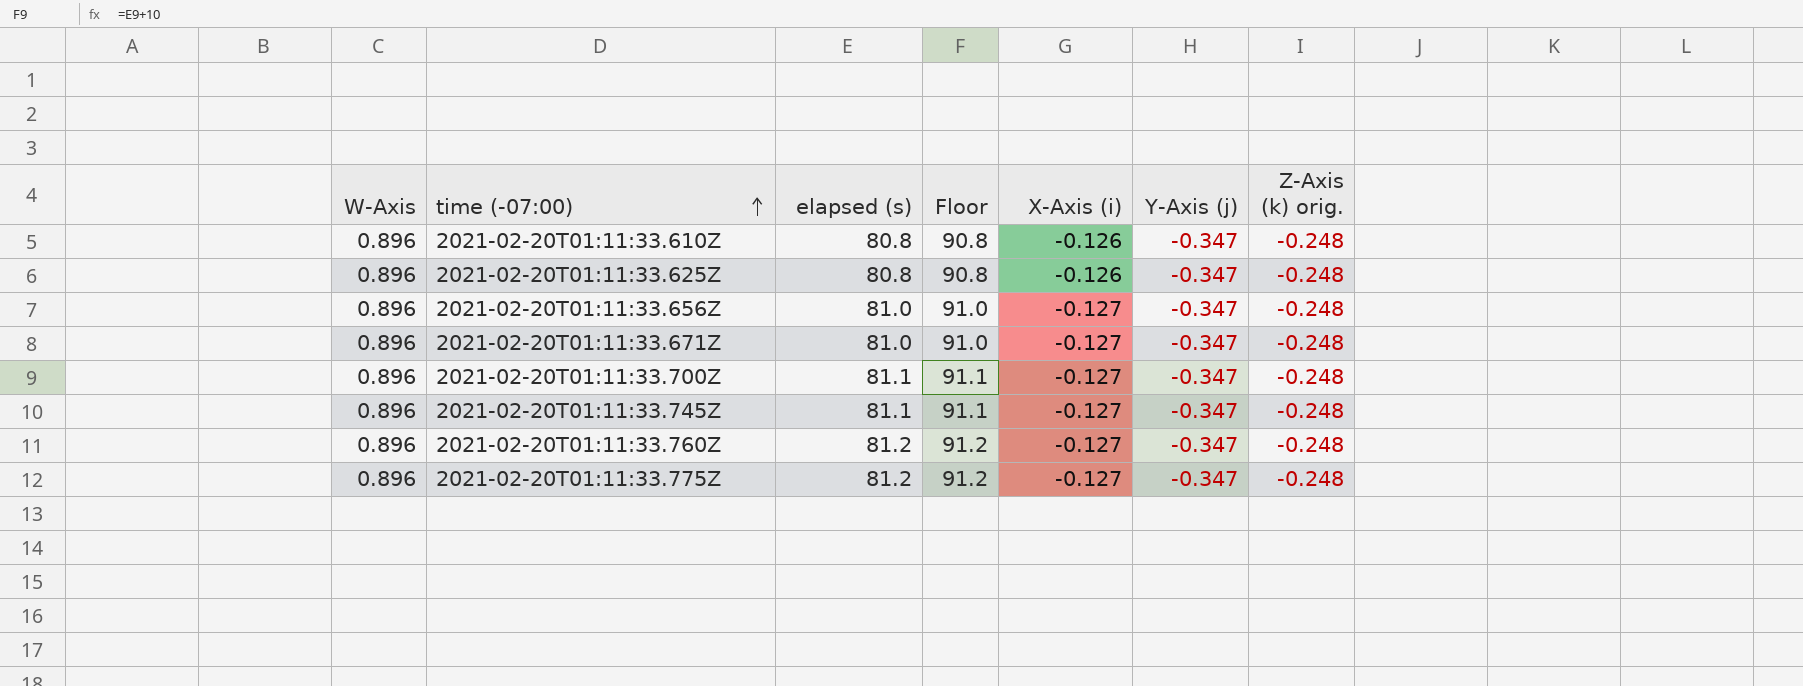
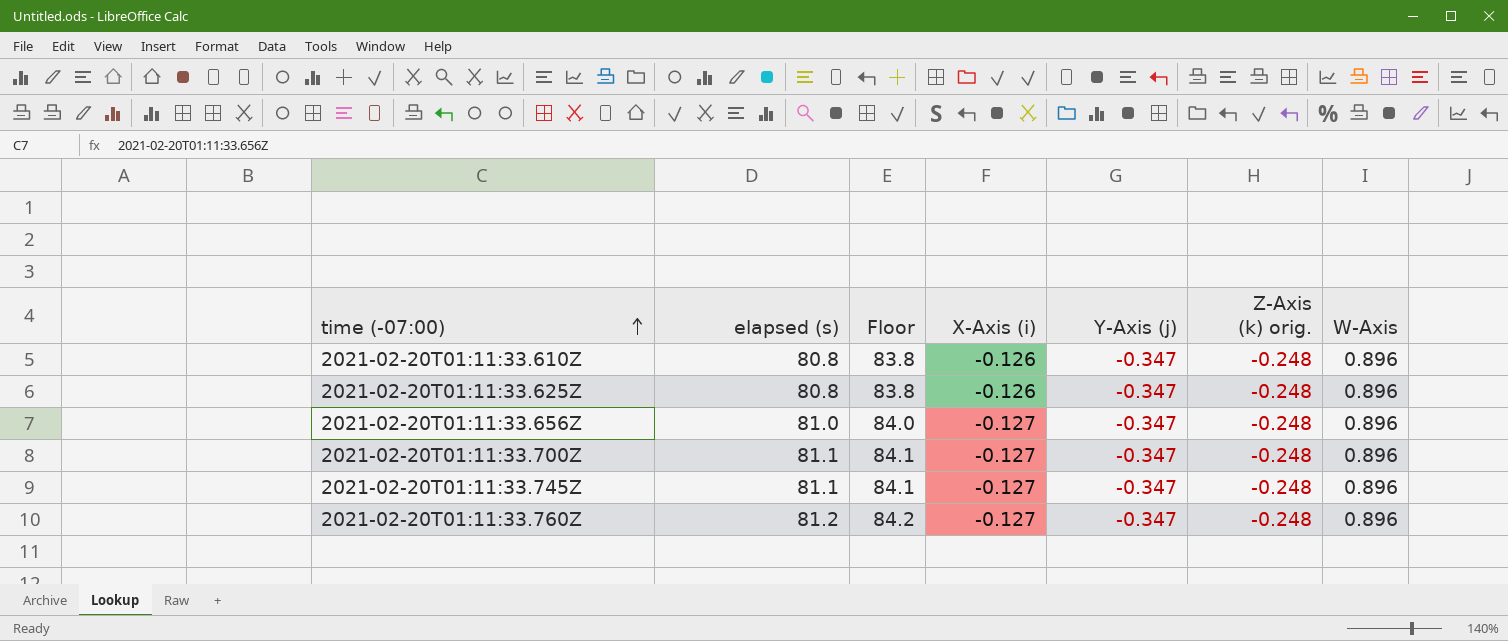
column Floor | formula: [elapsed (s)] + 10 -> [elapsed (s)] + 3
column W-Axis | position: 1 -> 7
row 2021-02-20T01:11:33.671Z: 0.896 | 81.0 | 91.0 | -0.127 | -0.347 | -0.248 -> none
row 2021-02-20T01:11:33.775Z: 0.896 | 81.2 | 91.2 | -0.127 | -0.347 | -0.248 -> none

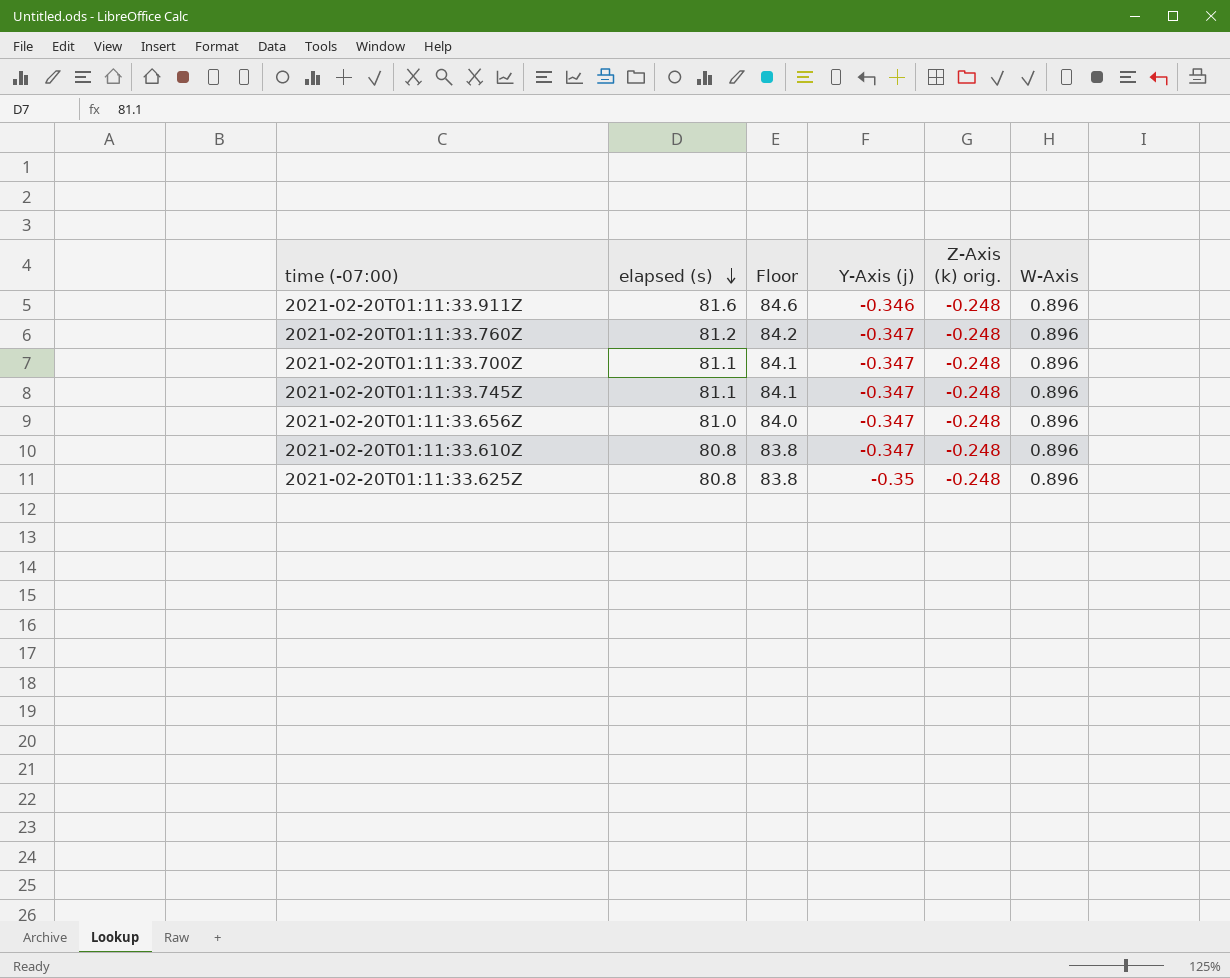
row order: time (-07:00) ascending -> elapsed (s) descending
column X-Axis (i) | position: 4 -> none
row 2021-02-20T01:11:33.911Z: none -> 81.6 | 84.6 | -0.346 | -0.248 | 0.896
2021-02-20T01:11:33.625Z | Y-Axis (j): -0.347 -> -0.35

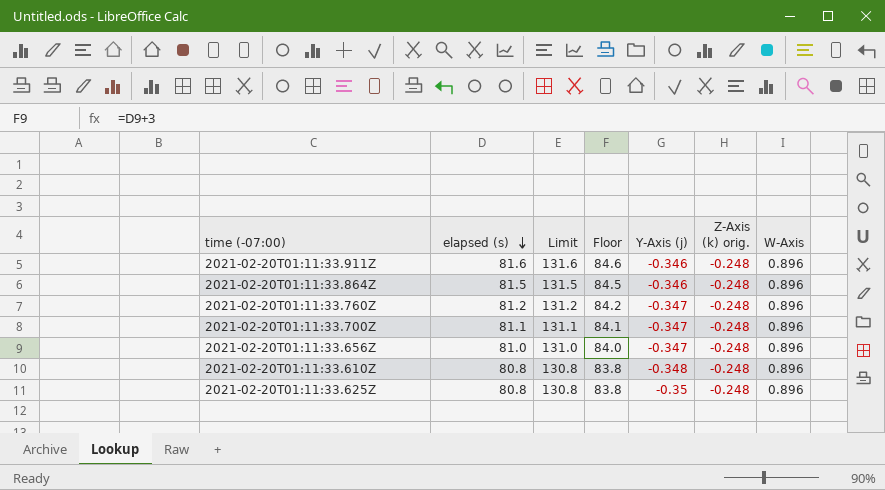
column Limit | formula: none -> [elapsed (s)] + 50
row 2021-02-20T01:11:33.745Z: 81.1 | 84.1 | -0.347 | -0.248 | 0.896 -> none
row 2021-02-20T01:11:33.864Z: none -> 81.5 | 131.5 | 84.5 | -0.346 | -0.248 | 0.896
2021-02-20T01:11:33.610Z | Y-Axis (j): -0.347 -> -0.348

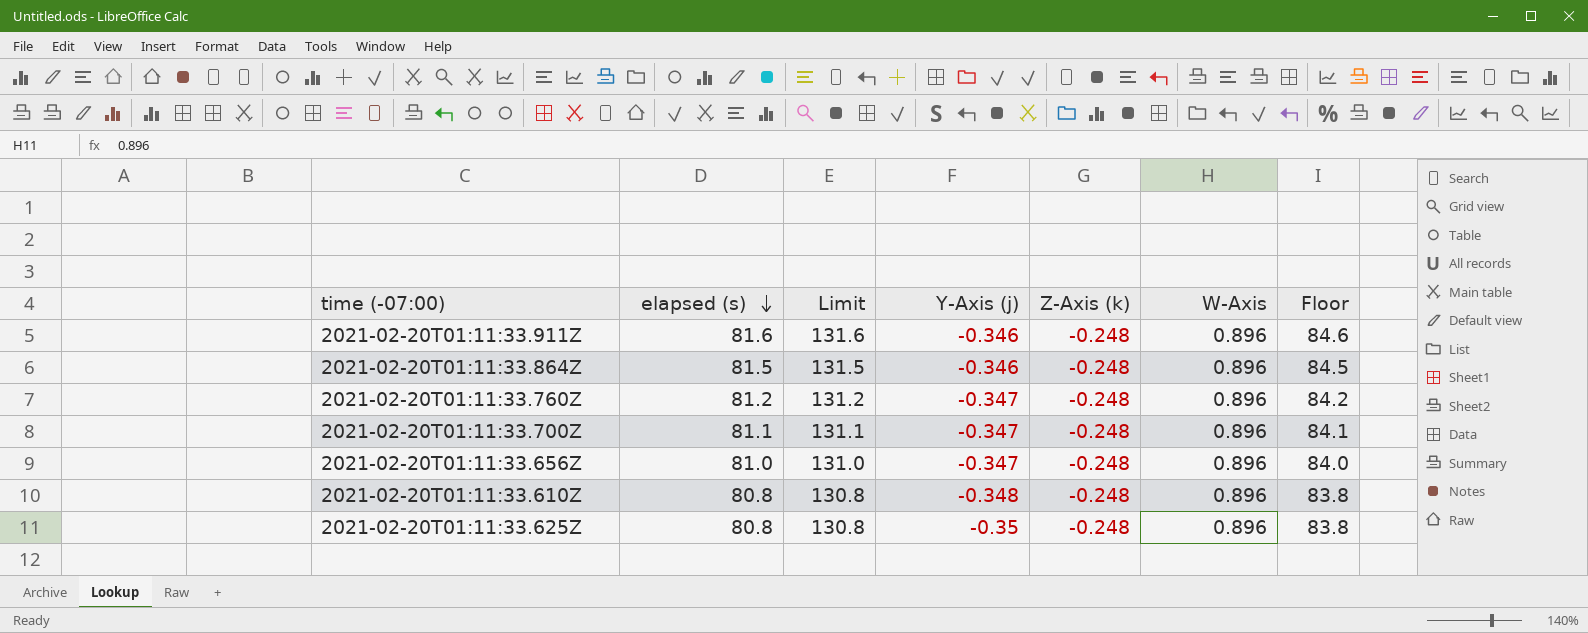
column name: Z-Axis (k) orig. -> Z-Axis (k)
column Floor | position: 4 -> 7

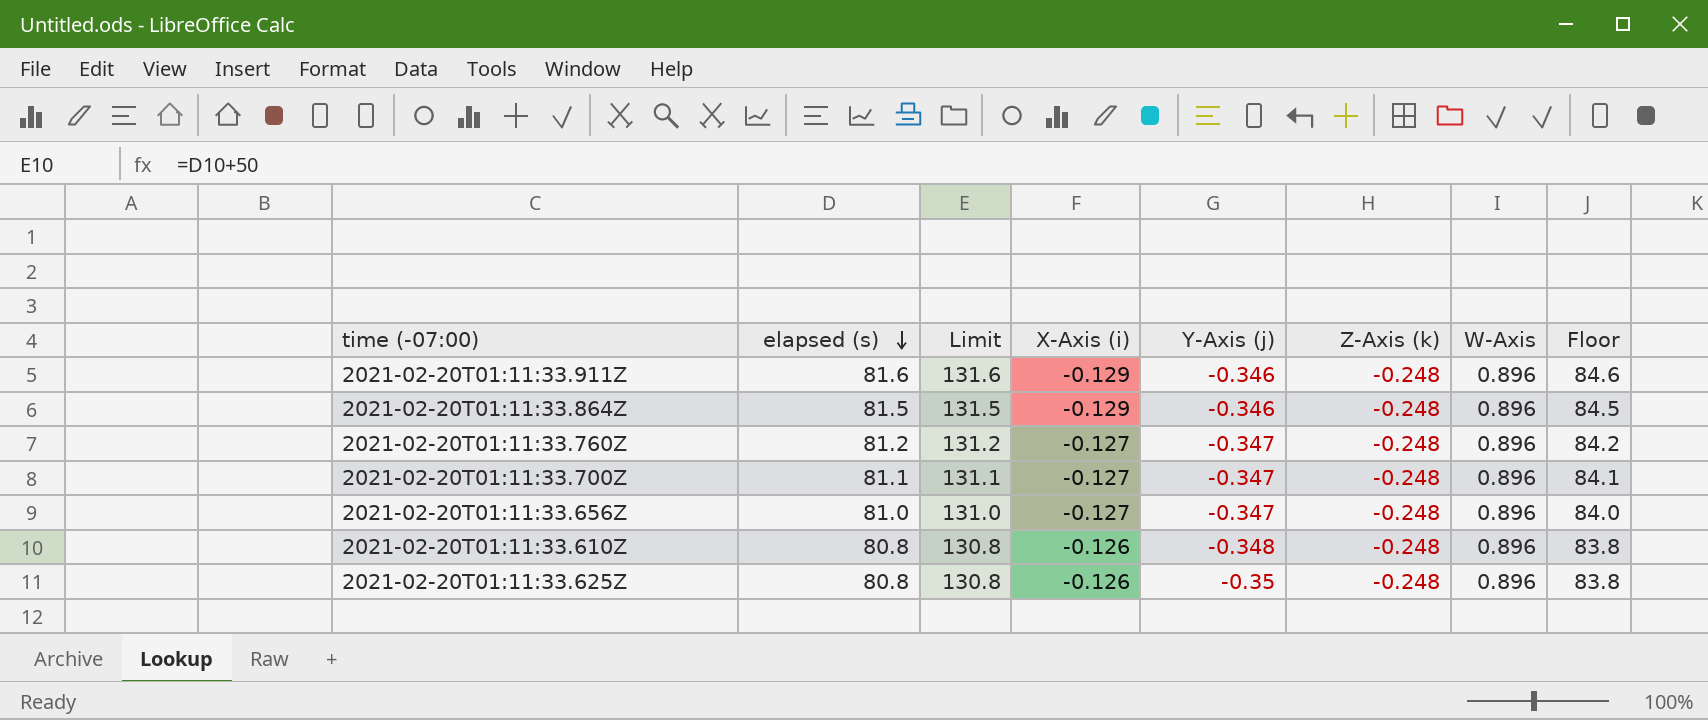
column X-Axis (i) | position: none -> 4

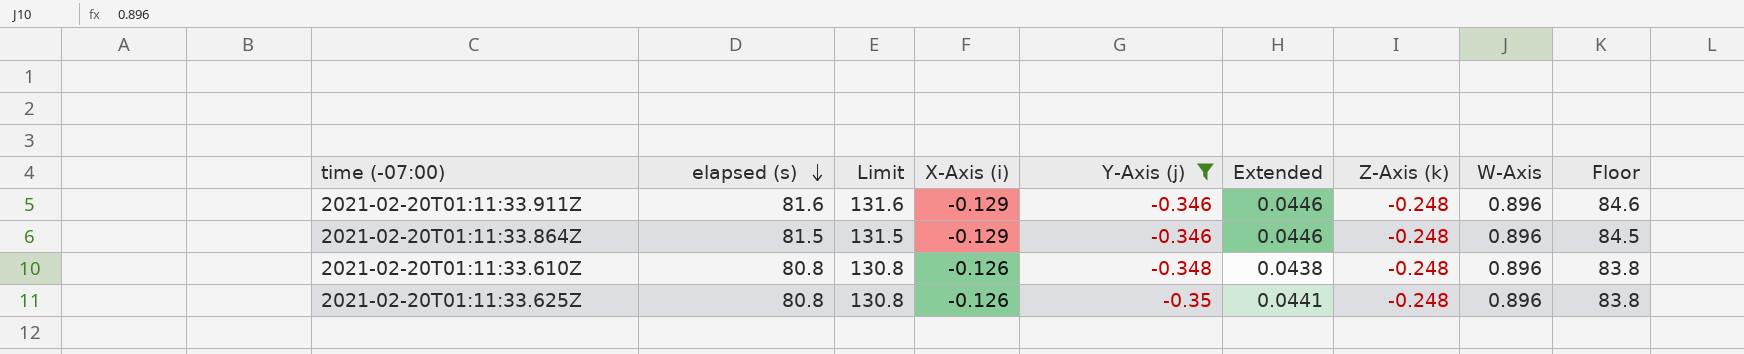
filter: none -> Y-Axis (j) != -0.347
column Extended | formula: none -> [X-Axis (i)] * [Y-Axis (j)]

